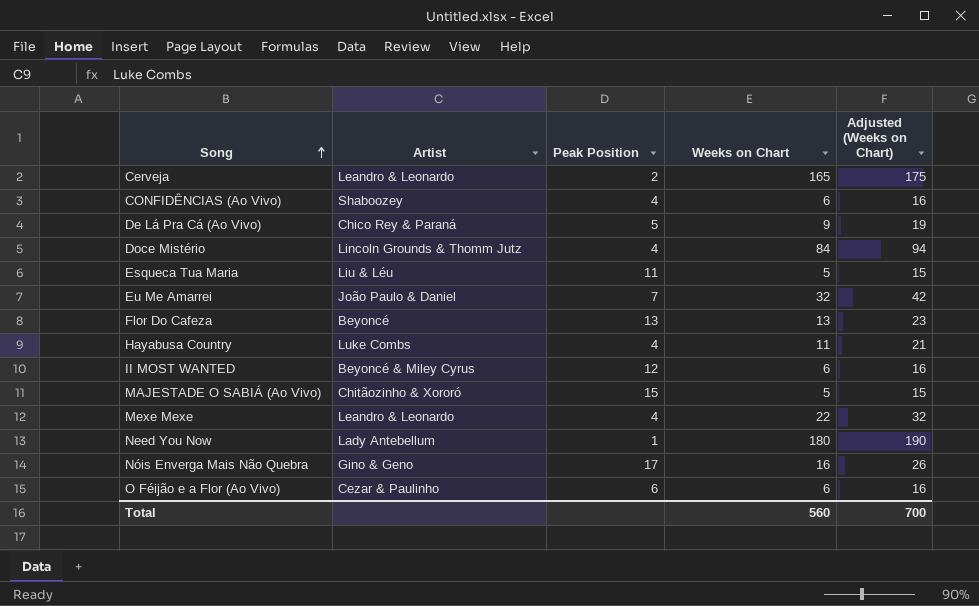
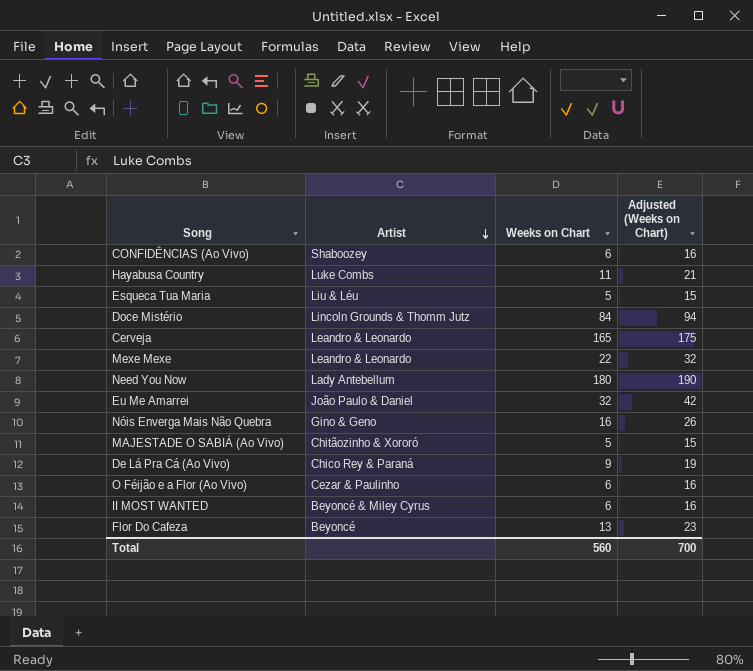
row order: Song ascending -> Artist descending
column Peak Position | position: 3 -> none

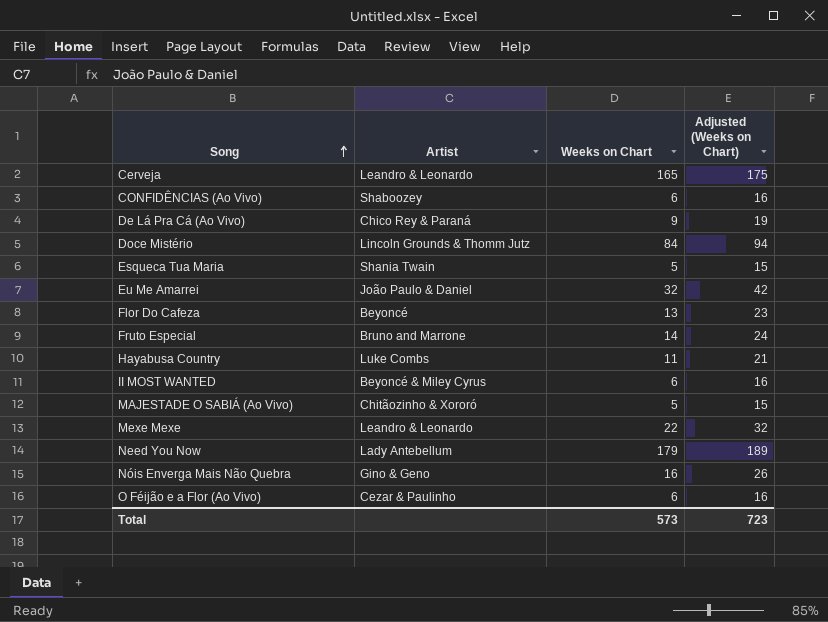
row order: Artist descending -> Song ascending
Esqueca Tua Maria | Artist: Liu & Léu -> Shania Twain
row Fruto Especial: none -> Bruno and Marrone | 14 | 24
Need You Now | Weeks on Chart: 180 -> 179
Need You Now | Adjusted (Weeks on Chart): 190 -> 189
Total | Weeks on Chart: 560 -> 573
Total | Adjusted (Weeks on Chart): 700 -> 723

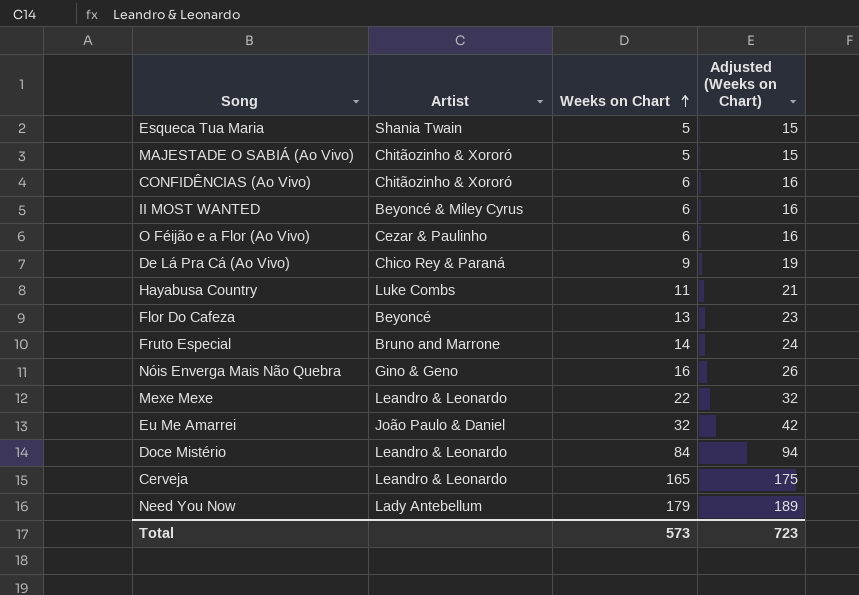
row order: Song ascending -> Weeks on Chart ascending
CONFIDÊNCIAS (Ao Vivo) | Artist: Shaboozey -> Chitãozinho & Xororó
Doce Mistério | Artist: Lincoln Grounds & Thomm Jutz -> Leandro & Leonardo

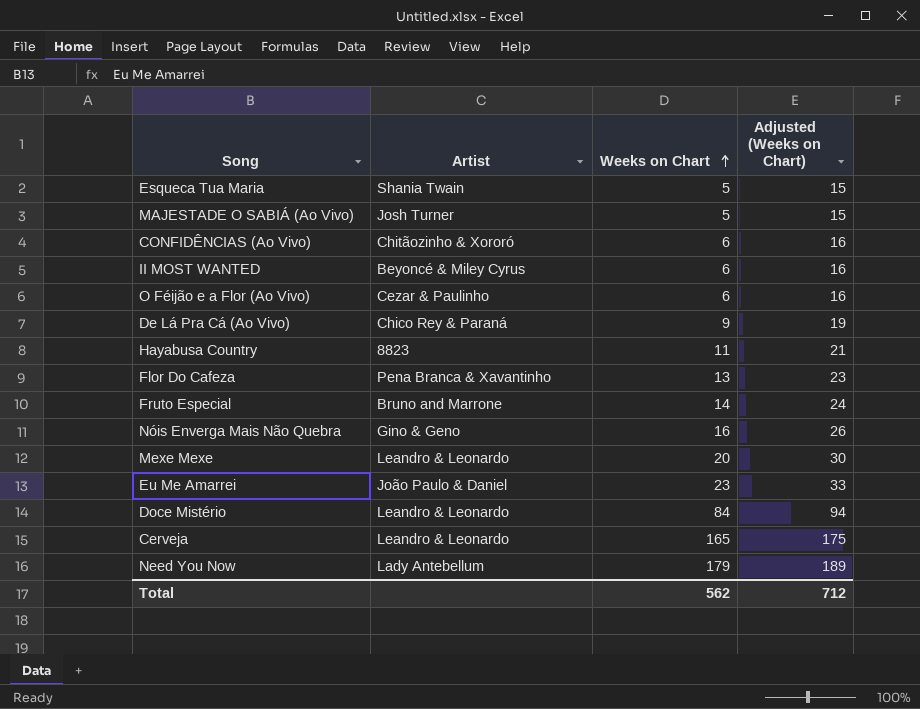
MAJESTADE O SABIÁ (Ao Vivo) | Artist: Chitãozinho & Xororó -> Josh Turner
Hayabusa Country | Artist: Luke Combs -> 8823
Flor Do Cafeza | Artist: Beyoncé -> Pena Branca & Xavantinho
Mexe Mexe | Weeks on Chart: 22 -> 20
Mexe Mexe | Adjusted (Weeks on Chart): 32 -> 30
Eu Me Amarrei | Weeks on Chart: 32 -> 23
Eu Me Amarrei | Adjusted (Weeks on Chart): 42 -> 33
Total | Weeks on Chart: 573 -> 562
Total | Adjusted (Weeks on Chart): 723 -> 712

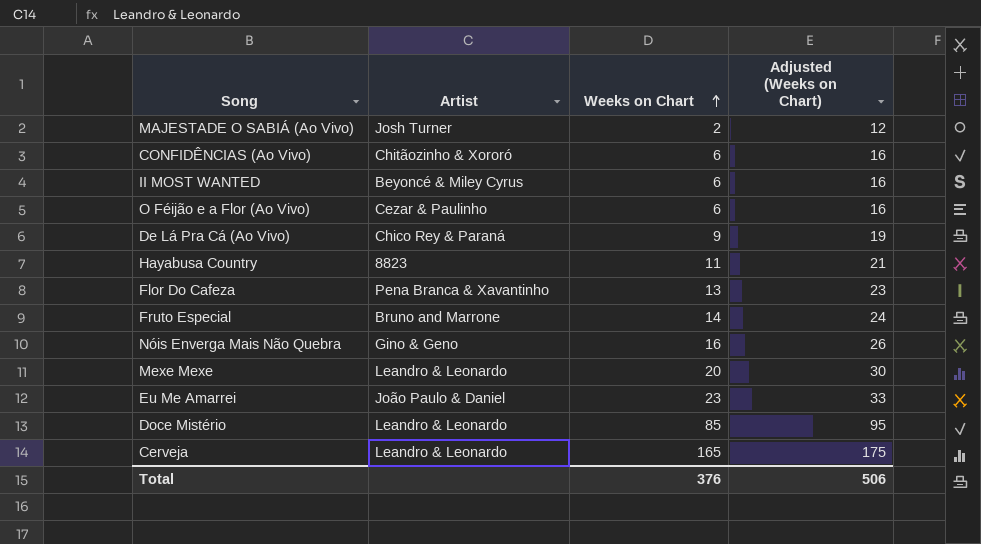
row Esqueca Tua Maria: Shania Twain | 5 | 15 -> none
row Need You Now: Lady Antebellum | 179 | 189 -> none
MAJESTADE O SABIÁ (Ao Vivo) | Weeks on Chart: 5 -> 2
MAJESTADE O SABIÁ (Ao Vivo) | Adjusted (Weeks on Chart): 15 -> 12
Doce Mistério | Weeks on Chart: 84 -> 85
Doce Mistério | Adjusted (Weeks on Chart): 94 -> 95
Total | Weeks on Chart: 562 -> 376
Total | Adjusted (Weeks on Chart): 712 -> 506

